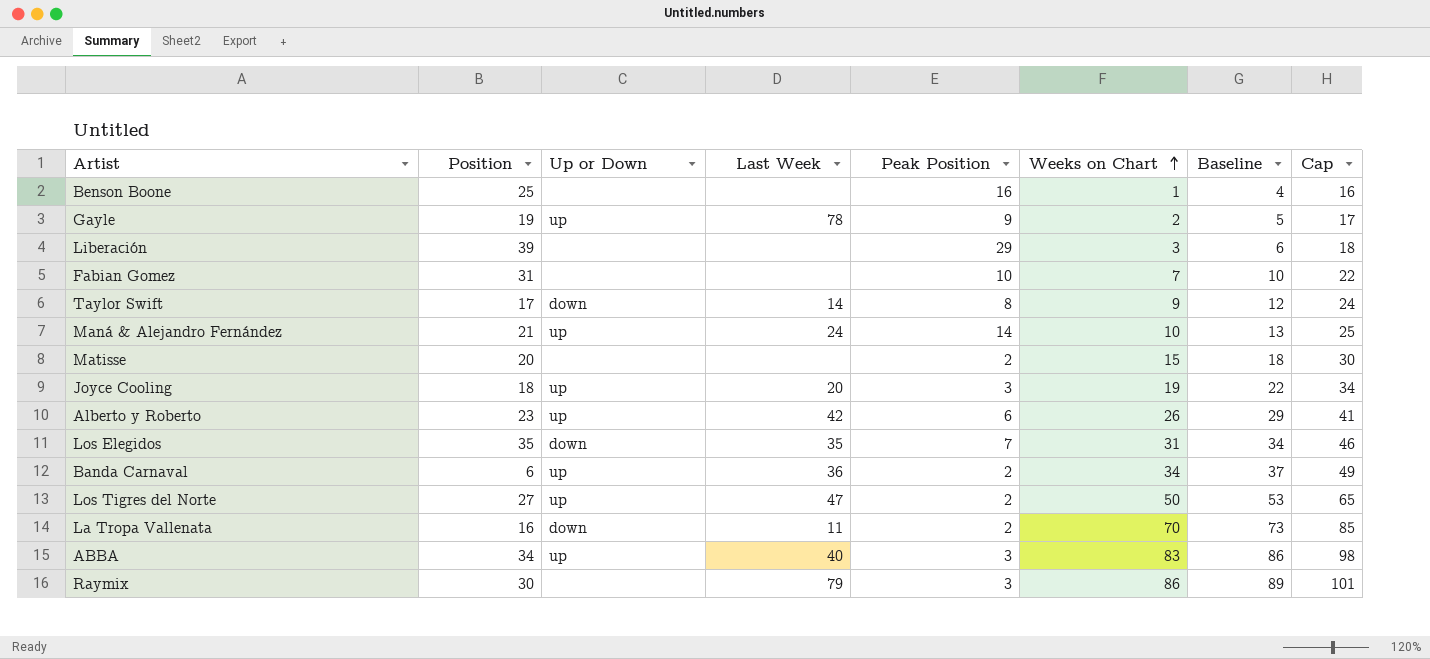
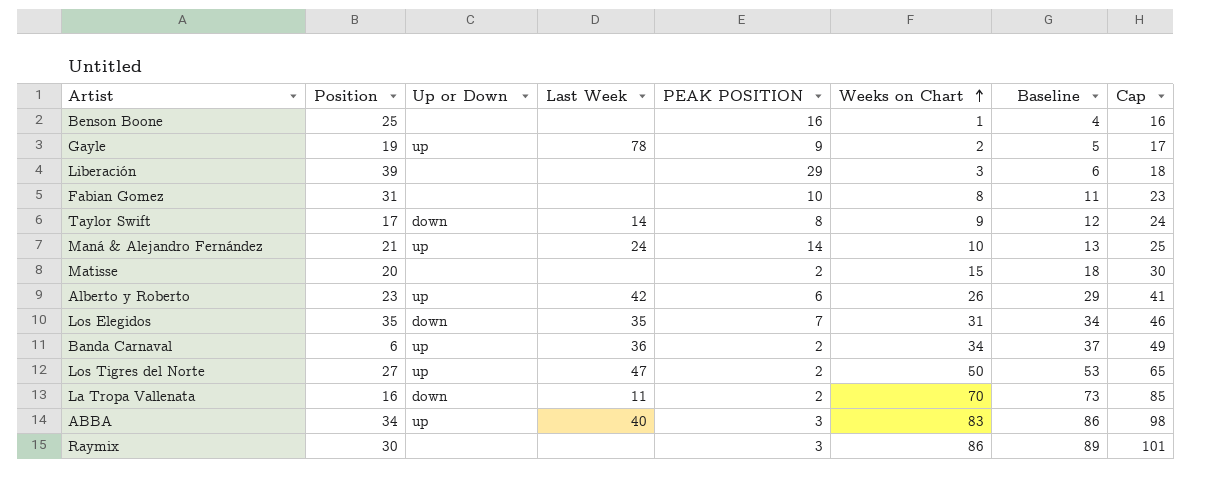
column name: Peak Position -> PEAK POSITION
row Joyce Cooling: 18 | up | 20 | 3 | 19 | 22 | 34 -> none
Fabian Gomez | Weeks on Chart: 7 -> 8
Fabian Gomez | Baseline: 10 -> 11
Fabian Gomez | Cap: 22 -> 23
Raymix | Last Week: 79 -> none

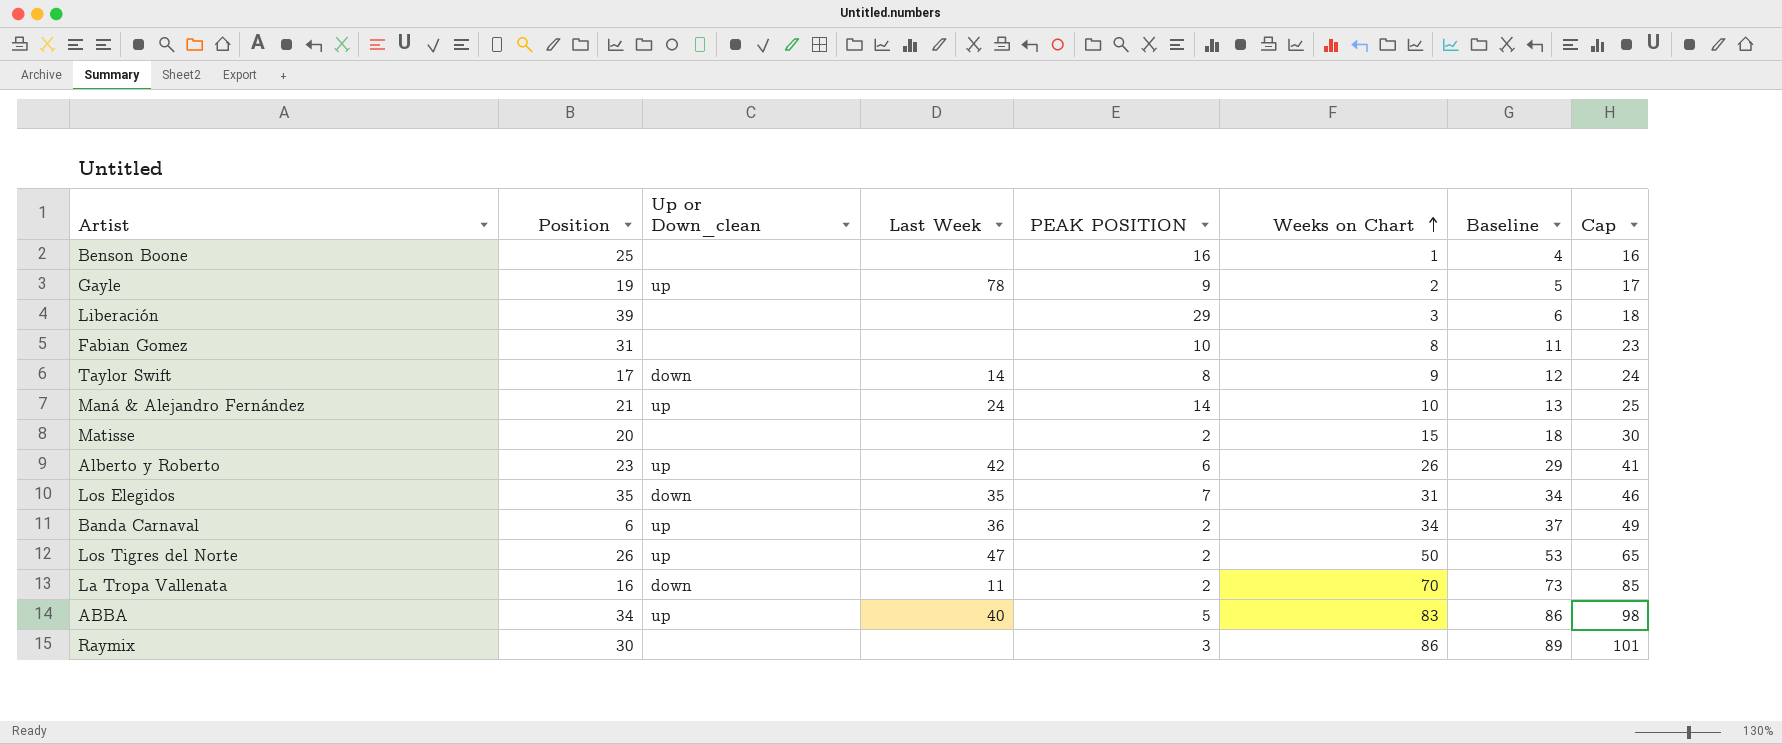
column name: Up or Down -> Up or Down_clean
Los Tigres del Norte | Position: 27 -> 26
ABBA | PEAK POSITION: 3 -> 5

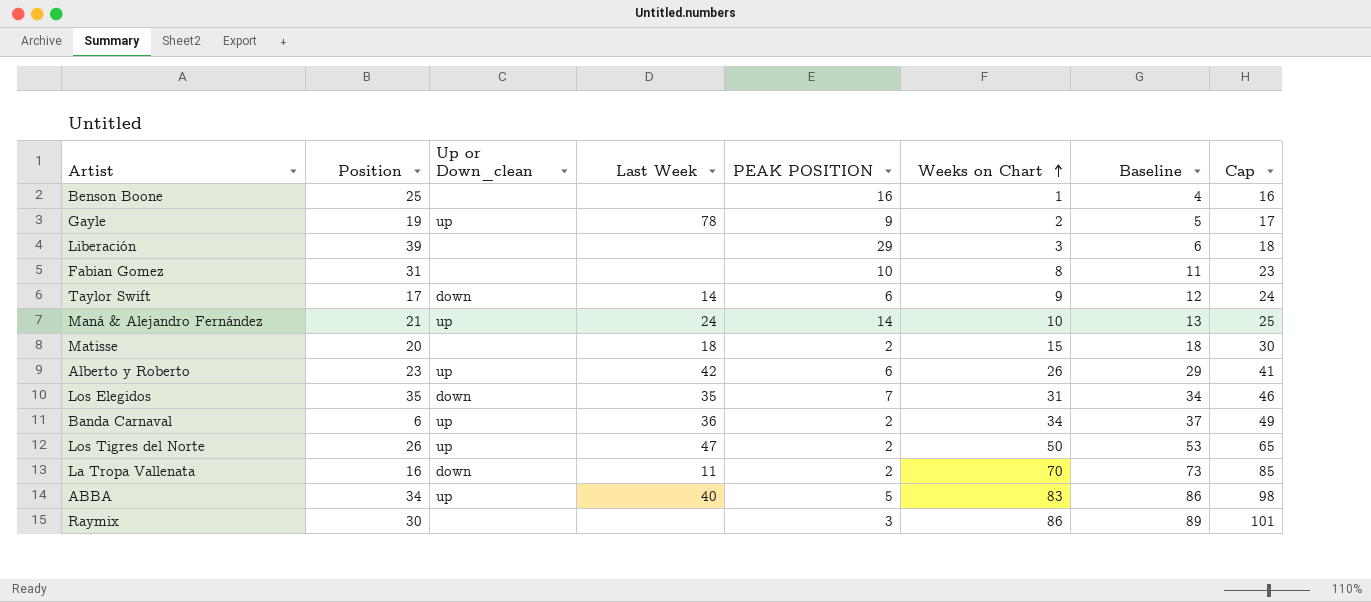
Taylor Swift | PEAK POSITION: 8 -> 6
Matisse | Last Week: none -> 18

